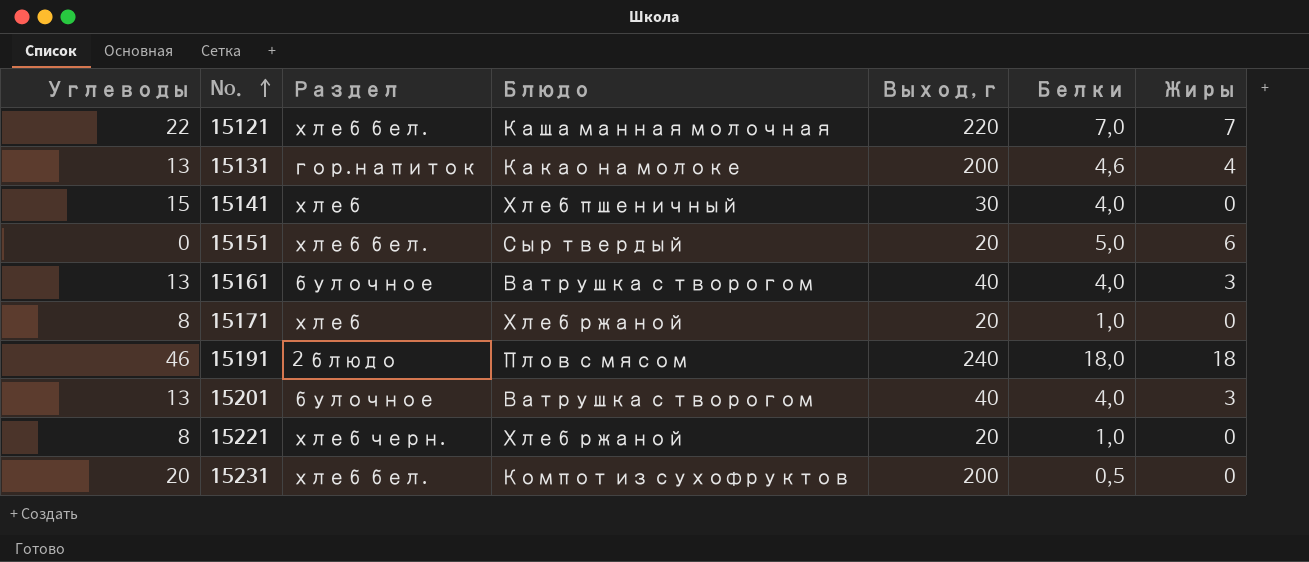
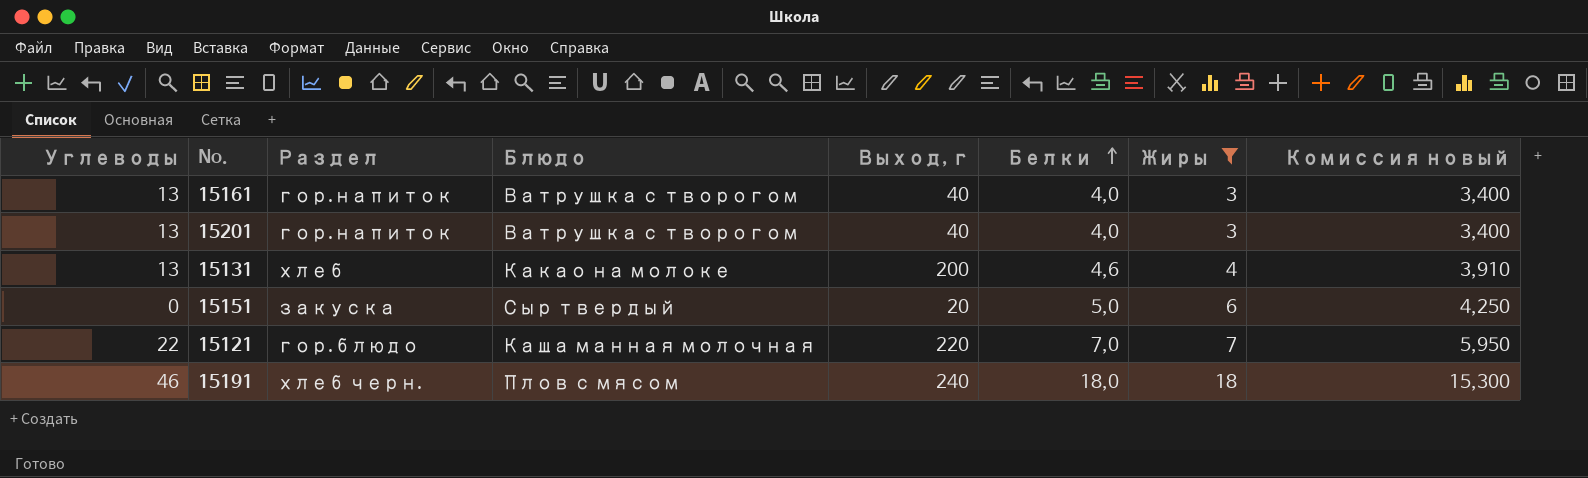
filter: none -> Жиры != 0
row order: No. ascending -> Белки ascending
column Комиссия новый | formula: none -> [Белки] * 0,85
15161 | Раздел: булочное -> гор.напиток
15201 | Раздел: булочное -> гор.напиток
15131 | Раздел: гор.напиток -> хлеб
15151 | Раздел: хлеб бел. -> закуска
15121 | Раздел: хлеб бел. -> гор.блюдо
15191 | Раздел: 2 блюдо -> хлеб черн.

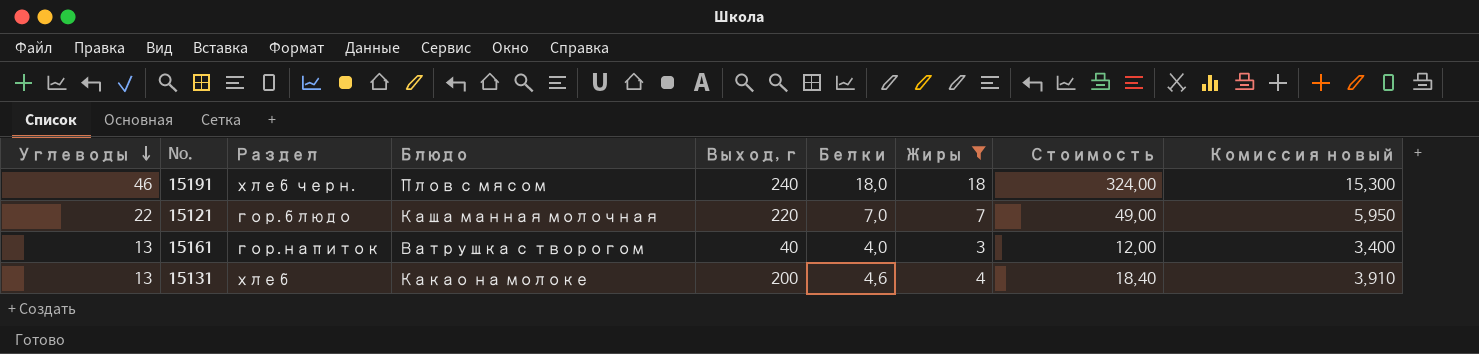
row order: Белки ascending -> Углеводы descending
column Стоимость | formula: none -> [Белки] * [Жиры]
row 15201: 13 | гор.напиток | Ватрушка с творогом | 40 | 4,0 | 3 | 3,400 -> none
row 15151: 0 | закуска | Сыр твердый | 20 | 5,0 | 6 | 4,250 -> none

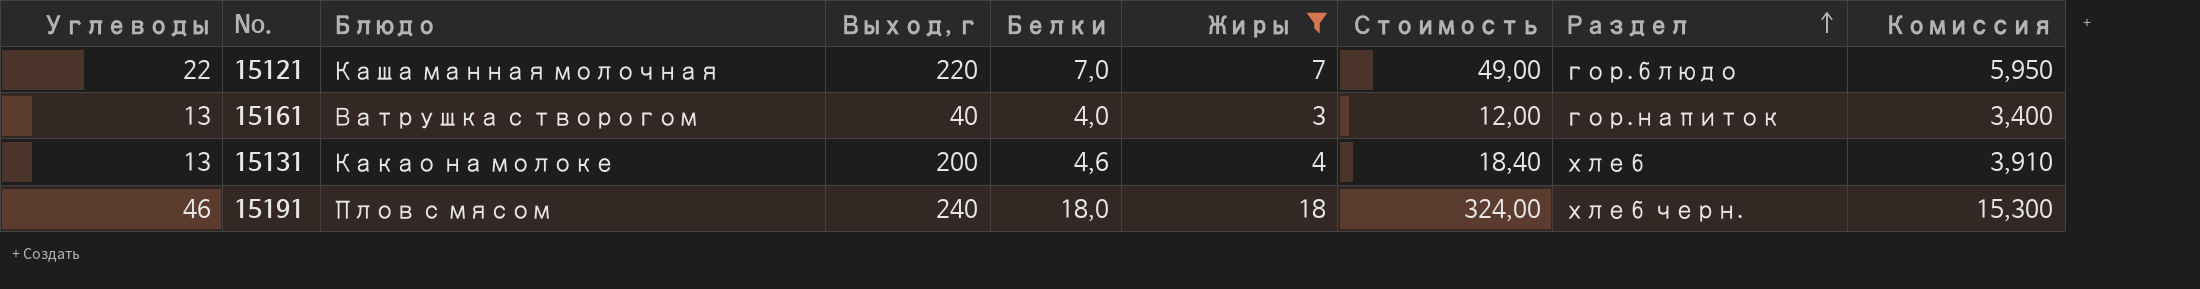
row order: Углеводы descending -> Раздел ascending
column Раздел | position: 3 -> 8
column name: Комиссия новый -> Комиссия

